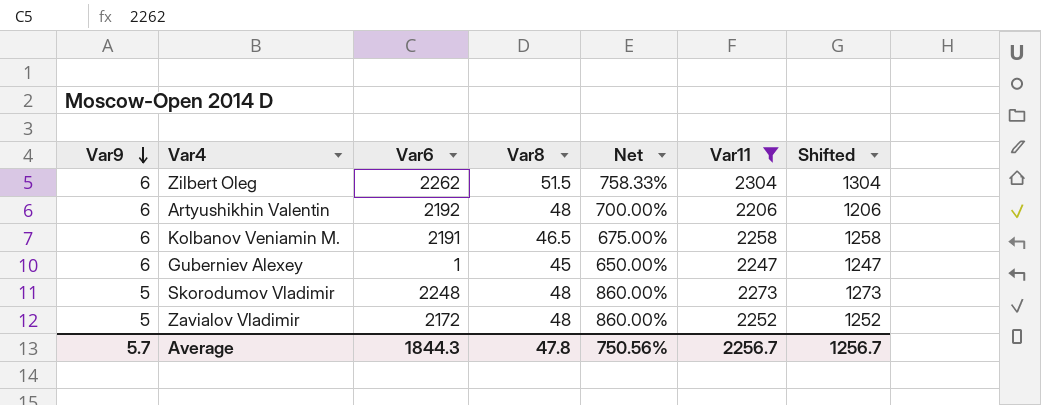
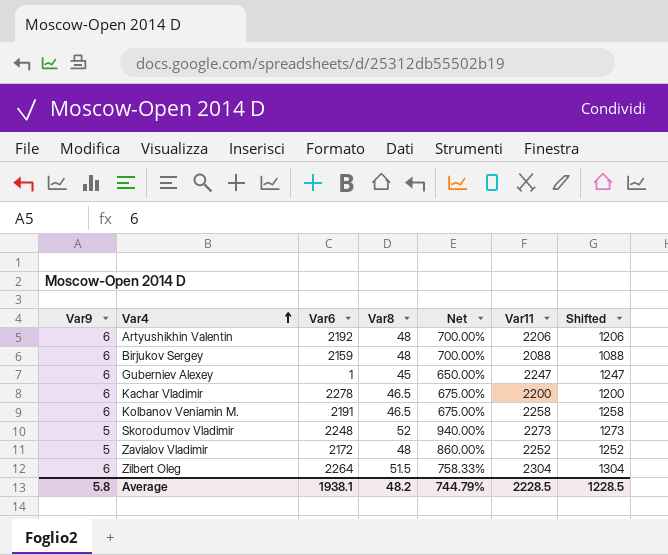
filter: Var11 >= 2206 -> none
row order: Var9 descending -> Var4 ascending
Skorodumov Vladimir | Var8: 48 -> 52
Skorodumov Vladimir | Net: 860.00% -> 940.00%
Zilbert Oleg | Var6: 2262 -> 2264
Average | Var9: 5.7 -> 5.8
Average | Var6: 1844.3 -> 1938.1
Average | Var8: 47.8 -> 48.2
Average | Net: 750.56% -> 744.79%
Average | Var11: 2256.7 -> 2228.5
Average | Shifted: 1256.7 -> 1228.5

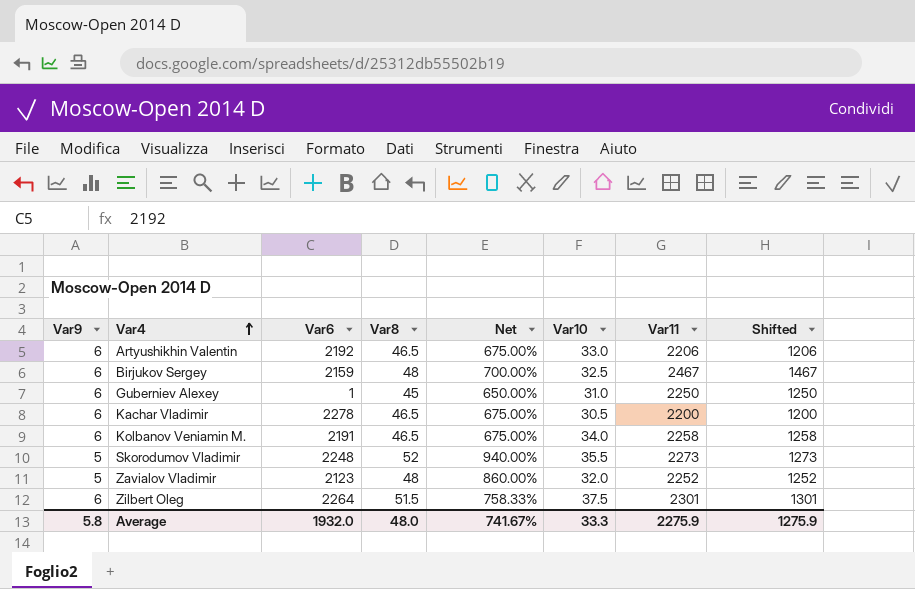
column Var10 | position: none -> 6
Artyushikhin Valentin | Var8: 48 -> 46.5
Artyushikhin Valentin | Net: 700.00% -> 675.00%
Birjukov Sergey | Var11: 2088 -> 2467
Birjukov Sergey | Shifted: 1088 -> 1467
Guberniev Alexey | Var11: 2247 -> 2250
Guberniev Alexey | Shifted: 1247 -> 1250
Zavialov Vladimir | Var6: 2172 -> 2123
Zilbert Oleg | Var11: 2304 -> 2301
Zilbert Oleg | Shifted: 1304 -> 1301
Average | Var6: 1938.1 -> 1932.0
Average | Var8: 48.2 -> 48.0
Average | Net: 744.79% -> 741.67%
Average | Var11: 2228.5 -> 2275.9
Average | Shifted: 1228.5 -> 1275.9

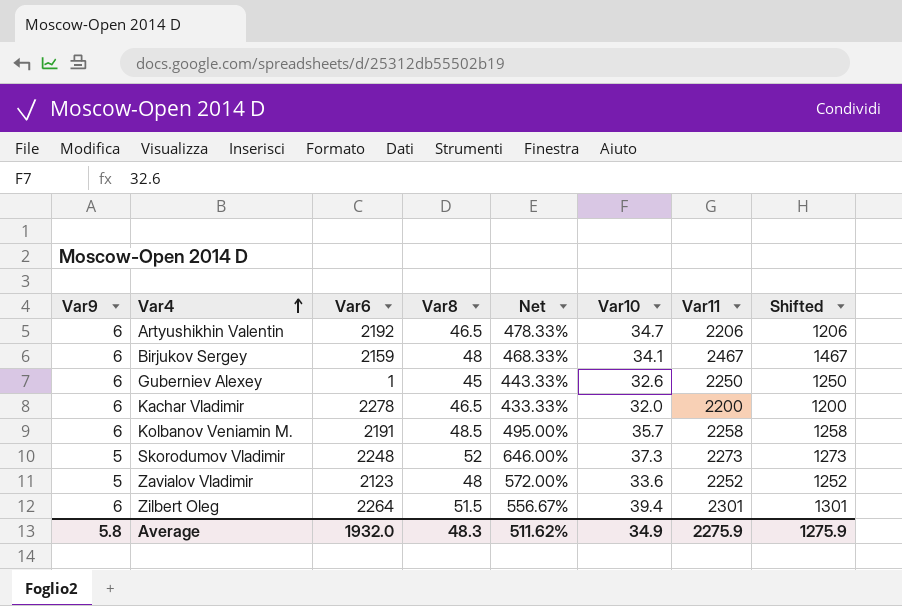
column Net | formula: ([Var8] - [Var9]) / [Var9] -> ([Var10] - [Var9]) / [Var9]
Artyushikhin Valentin | Var10: 33.0 -> 34.7
Birjukov Sergey | Var10: 32.5 -> 34.1
Guberniev Alexey | Var10: 31.0 -> 32.6
Kachar Vladimir | Var10: 30.5 -> 32.0
Kolbanov Veniamin M. | Var8: 46.5 -> 48.5
Kolbanov Veniamin M. | Var10: 34.0 -> 35.7
Skorodumov Vladimir | Var10: 35.5 -> 37.3
Zavialov Vladimir | Var10: 32.0 -> 33.6
Zilbert Oleg | Var10: 37.5 -> 39.4
Average | Var8: 48.0 -> 48.3
Average | Net: 741.67% -> 511.62%
Average | Var10: 33.3 -> 34.9

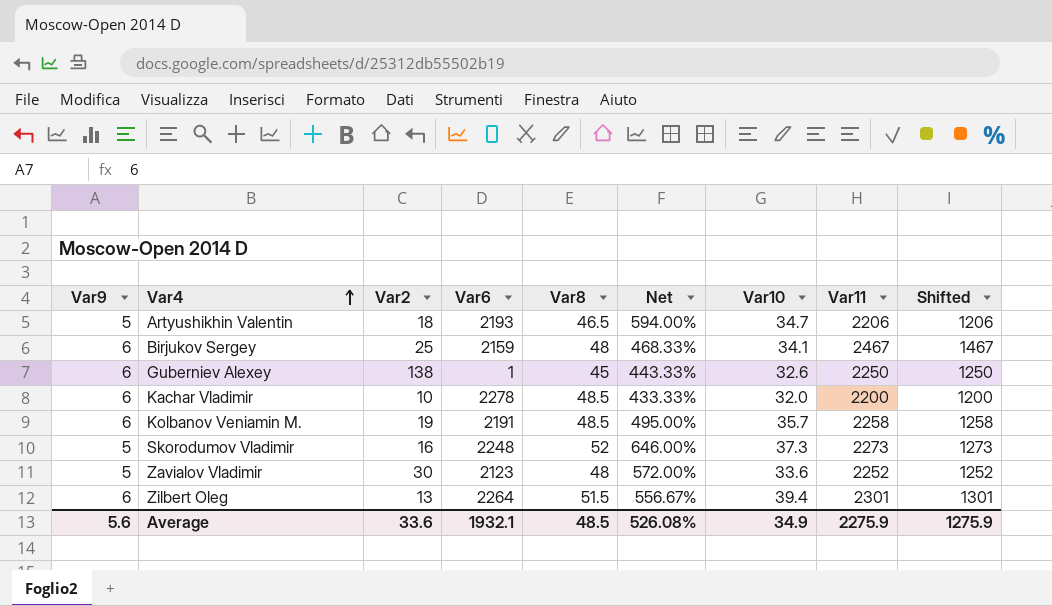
column Var2 | position: none -> 3
Artyushikhin Valentin | Var9: 6 -> 5
Artyushikhin Valentin | Var6: 2192 -> 2193
Artyushikhin Valentin | Net: 478.33% -> 594.00%
Kachar Vladimir | Var8: 46.5 -> 48.5
Average | Var9: 5.8 -> 5.6
Average | Var6: 1932.0 -> 1932.1
Average | Var8: 48.3 -> 48.5
Average | Net: 511.62% -> 526.08%

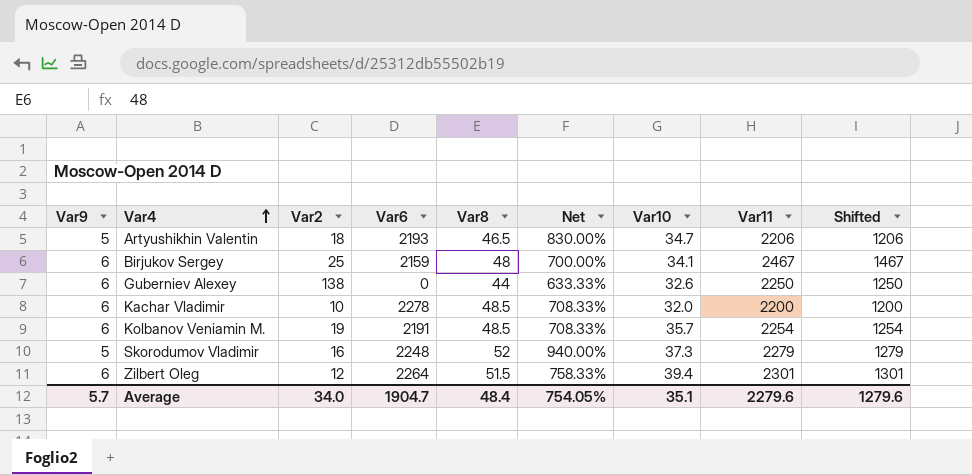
column Net | formula: ([Var10] - [Var9]) / [Var9] -> ([Var8] - [Var9]) / [Var9]
row Zavialov Vladimir: 5 | 30 | 2123 | 48 | 572.00% | 33.6 | 2252 | 1252 -> none
Guberniev Alexey | Var6: 1 -> 0
Guberniev Alexey | Var8: 45 -> 44
Kolbanov Veniamin M. | Var11: 2258 -> 2254
Kolbanov Veniamin M. | Shifted: 1258 -> 1254
Skorodumov Vladimir | Var11: 2273 -> 2279
Skorodumov Vladimir | Shifted: 1273 -> 1279
Zilbert Oleg | Var2: 13 -> 12
Average | Var9: 5.6 -> 5.7
Average | Var2: 33.6 -> 34.0
Average | Var6: 1932.1 -> 1904.7
Average | Var8: 48.5 -> 48.4
Average | Net: 526.08% -> 754.05%
Average | Var10: 34.9 -> 35.1
Average | Var11: 2275.9 -> 2279.6
Average | Shifted: 1275.9 -> 1279.6

